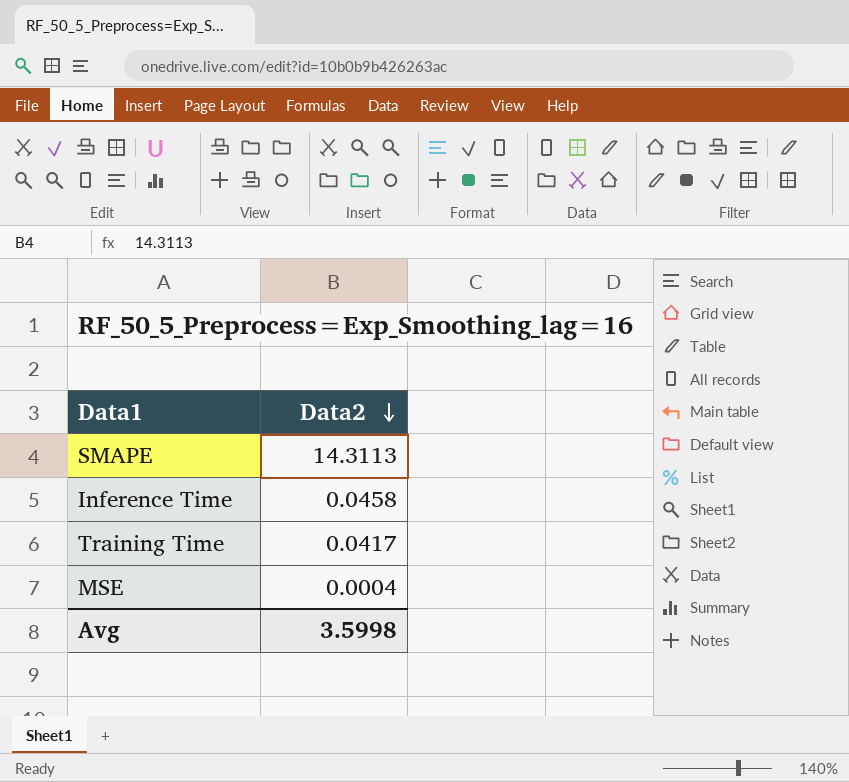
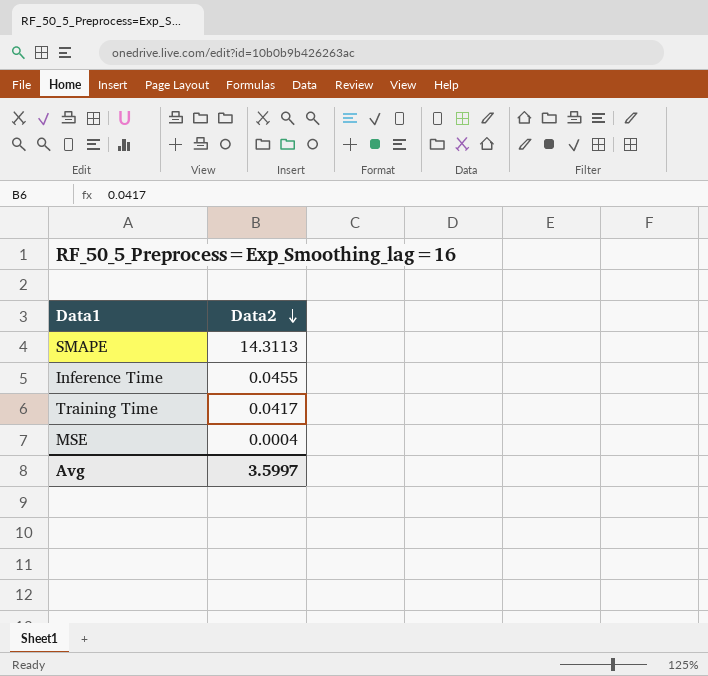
Inference Time | Data2: 0.0458 -> 0.0455
Avg | Data2: 3.5998 -> 3.5997

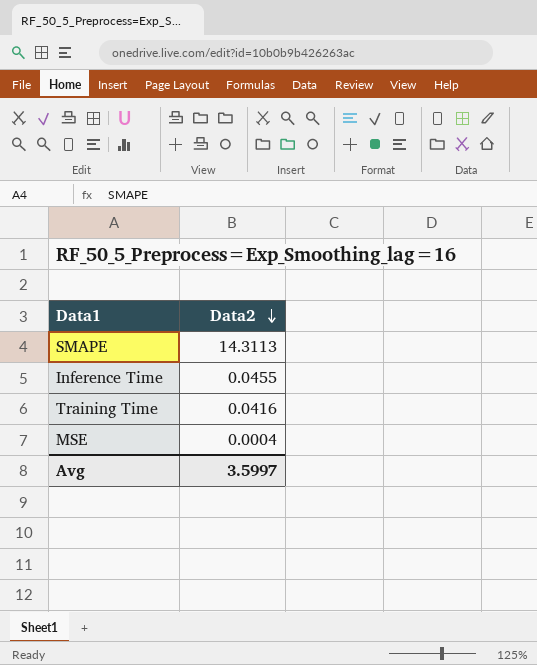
Training Time | Data2: 0.0417 -> 0.0416

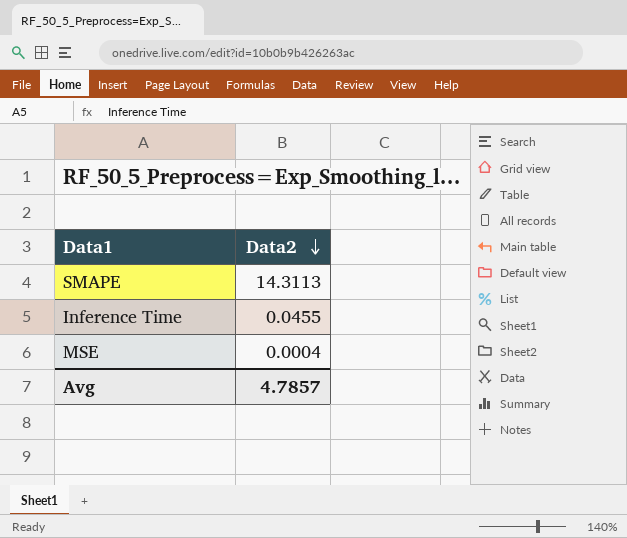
row Training Time: 0.0416 -> none
Avg | Data2: 3.5997 -> 4.7857

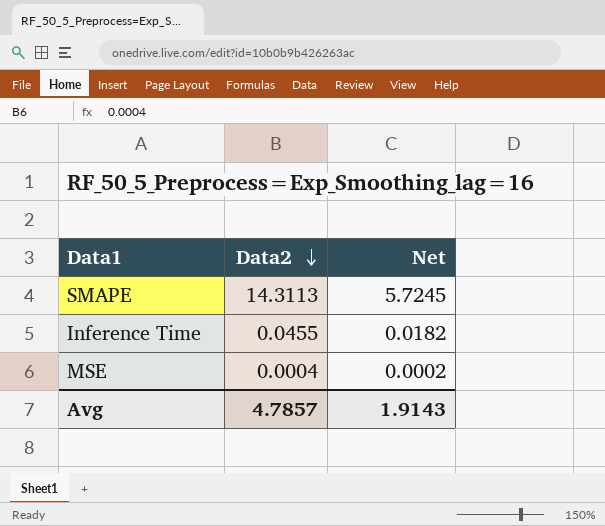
column Net | formula: none -> [Data2] * 0.4

